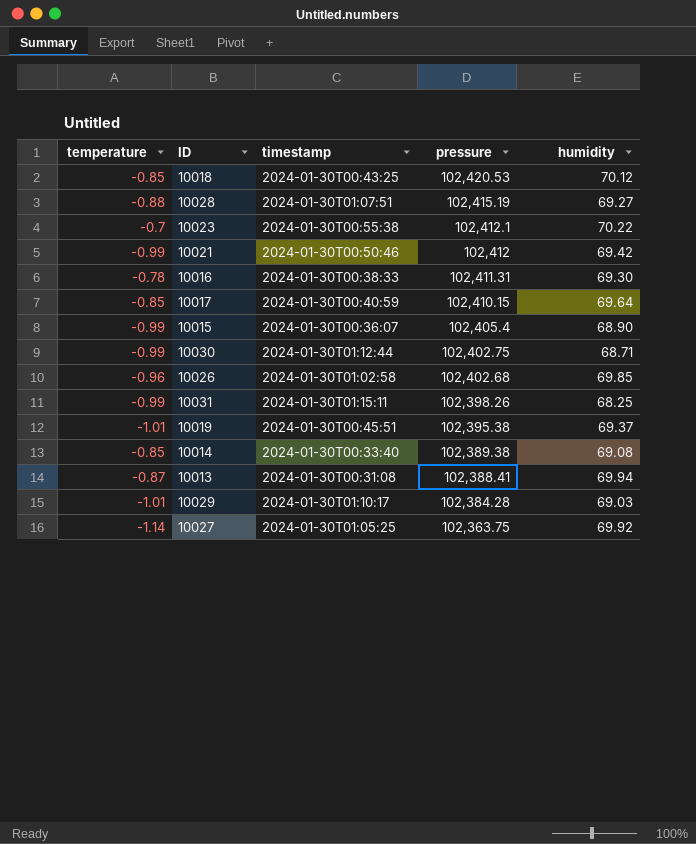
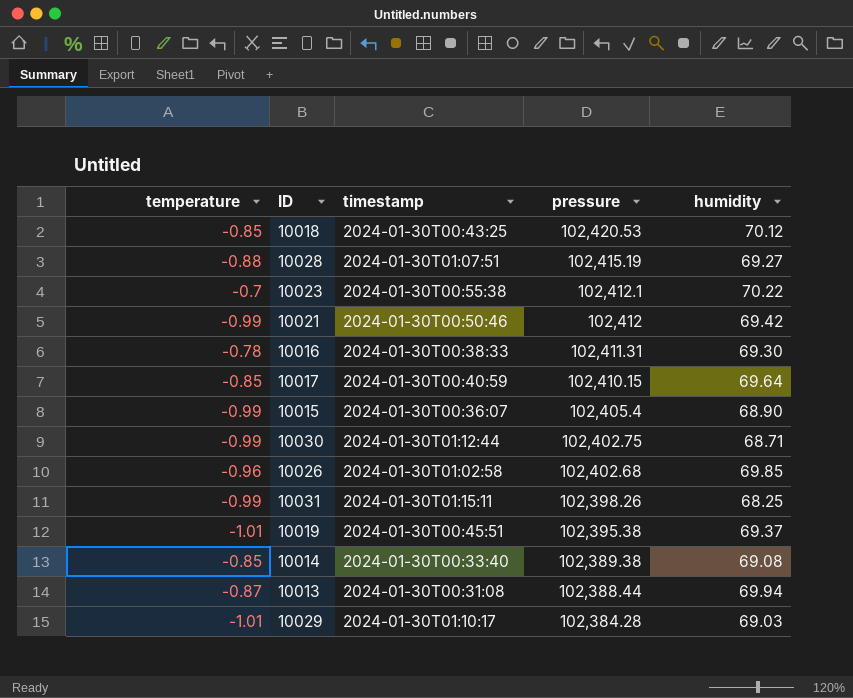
row 10027: -1.14 | 2024-01-30T01:05:25 | 102,363.75 | 69.92 -> none
10013 | pressure: 102,388.41 -> 102,388.44

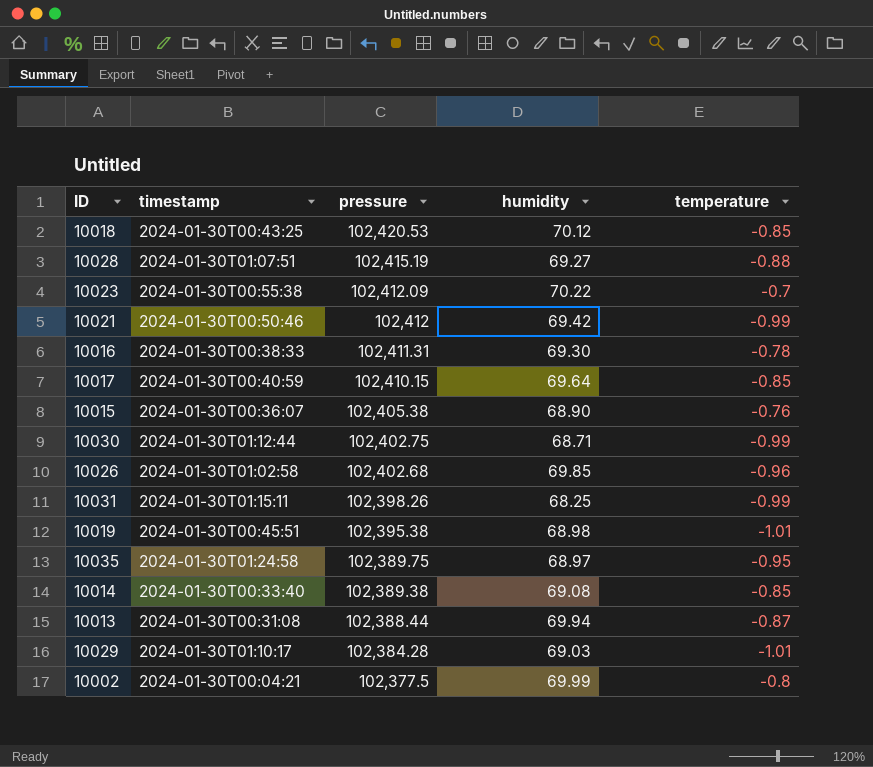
column temperature | position: 1 -> 5
10023 | pressure: 102,412.1 -> 102,412.09
10015 | pressure: 102,405.4 -> 102,405.38
10015 | temperature: -0.99 -> -0.76
10019 | humidity: 69.37 -> 68.98
row 10035: none -> 2024-01-30T01:24:58 | 102,389.75 | 68.97 | -0.95
row 10002: none -> 2024-01-30T00:04:21 | 102,377.5 | 69.99 | -0.8

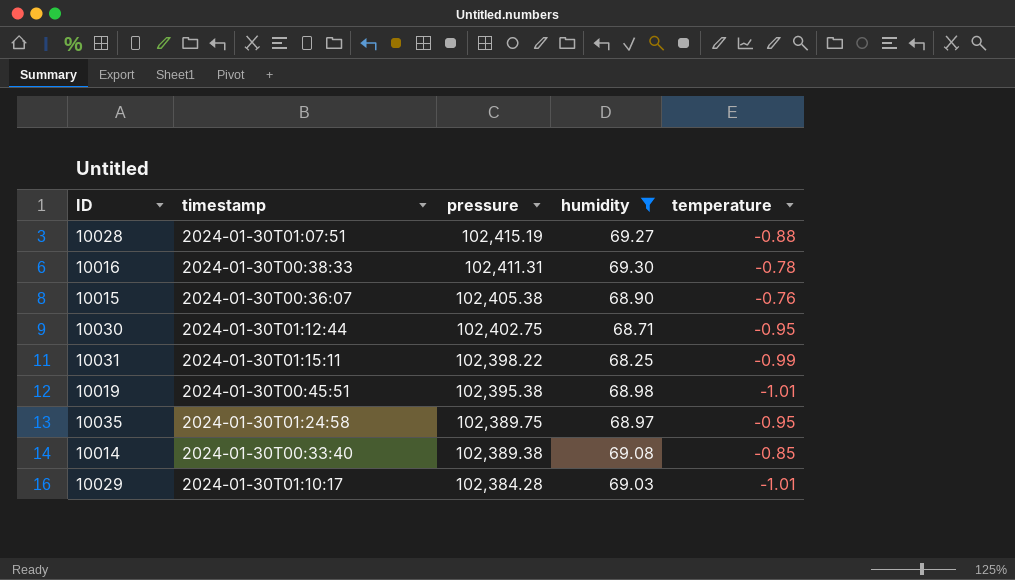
filter: none -> humidity <= 69.30
10030 | temperature: -0.99 -> -0.95
10031 | pressure: 102,398.26 -> 102,398.22

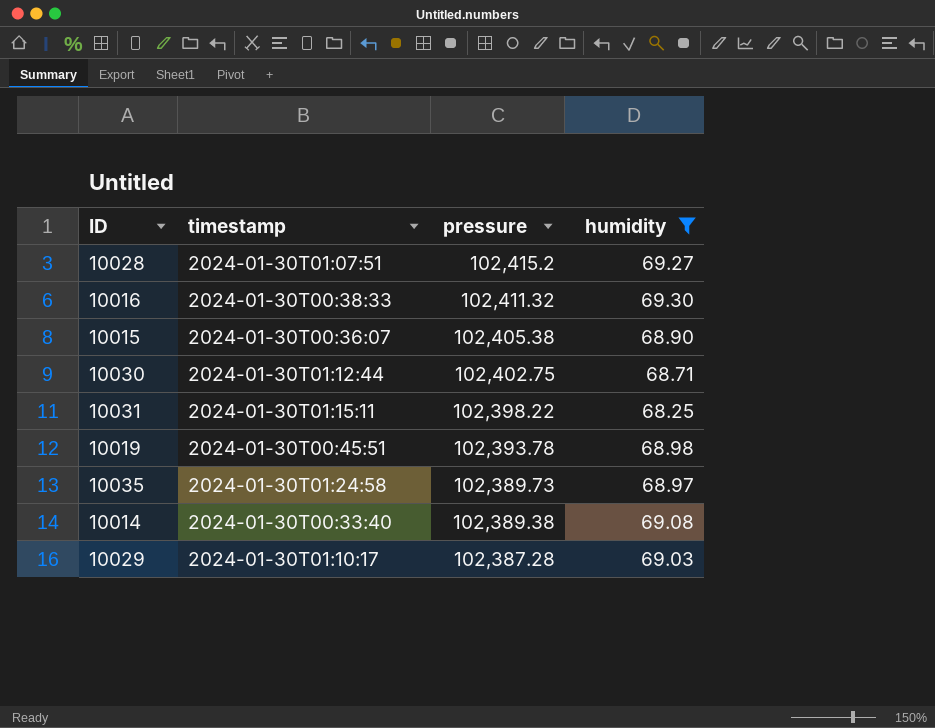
column temperature | position: 5 -> none
10028 | pressure: 102,415.19 -> 102,415.2
10016 | pressure: 102,411.31 -> 102,411.32
10019 | pressure: 102,395.38 -> 102,393.78
10035 | pressure: 102,389.75 -> 102,389.73
10029 | pressure: 102,384.28 -> 102,387.28

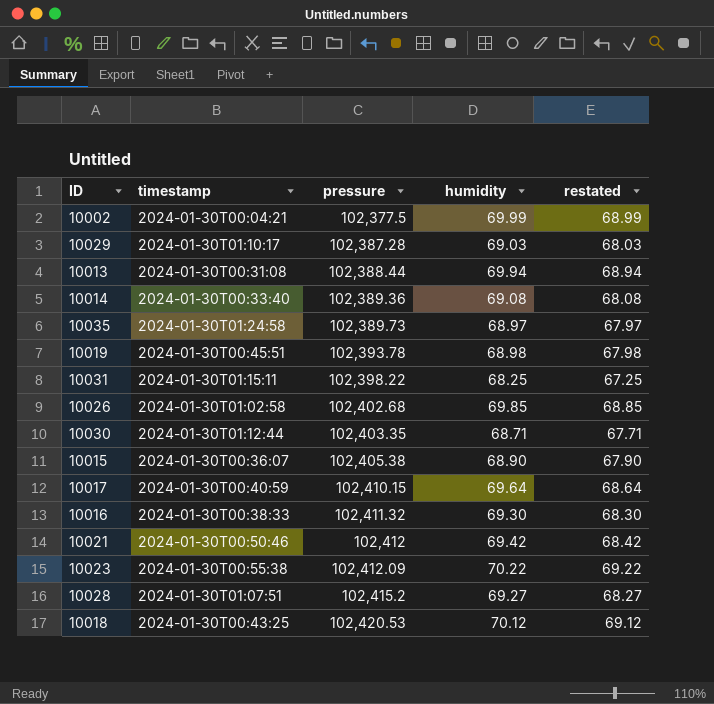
filter: humidity <= 69.30 -> none
row order: pressure descending -> pressure ascending
column restated | formula: none -> [humidity] - 1
10014 | pressure: 102,389.38 -> 102,389.36
10030 | pressure: 102,402.75 -> 102,403.35

